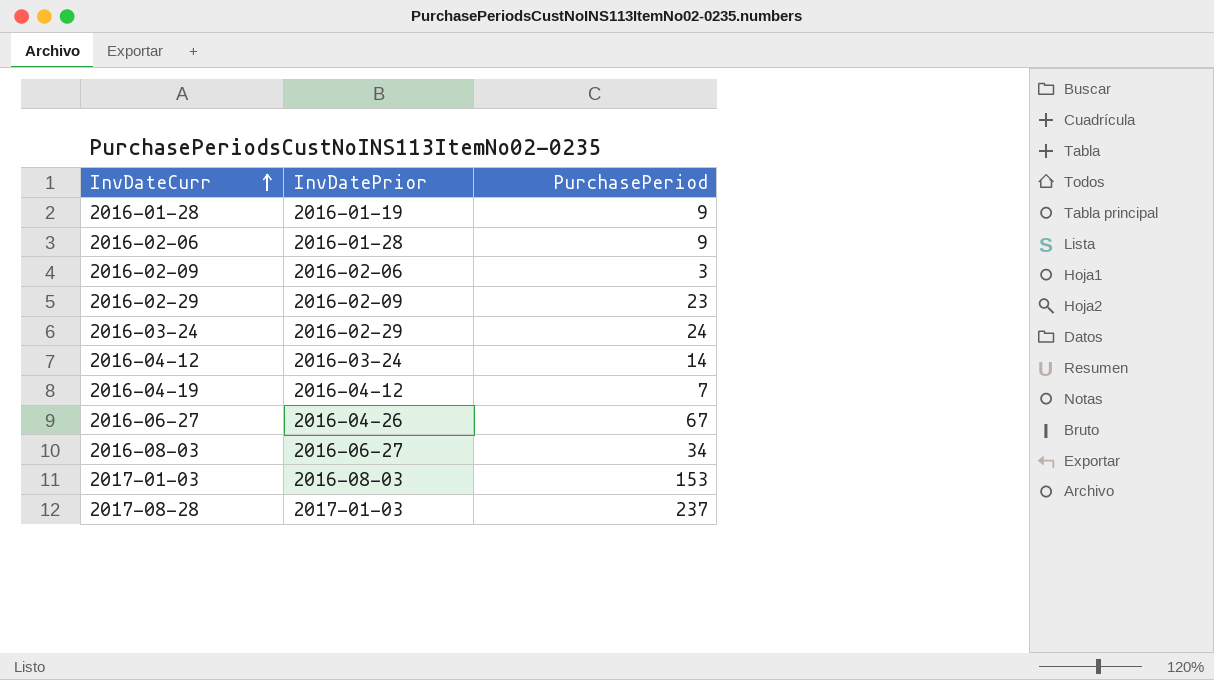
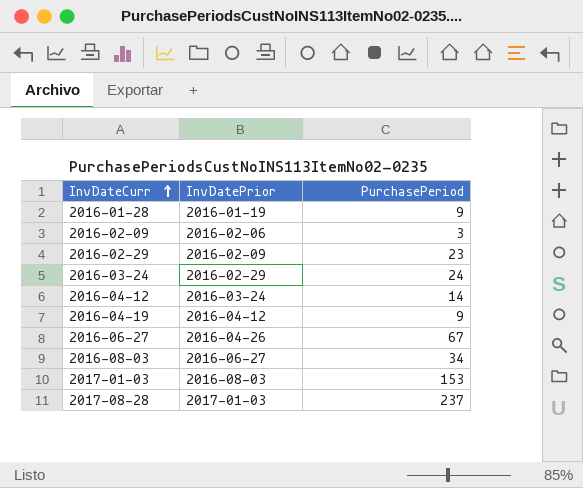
row 2016-02-06: 2016-01-28 | 9 -> none
2016-04-19 | PurchasePeriod: 7 -> 9

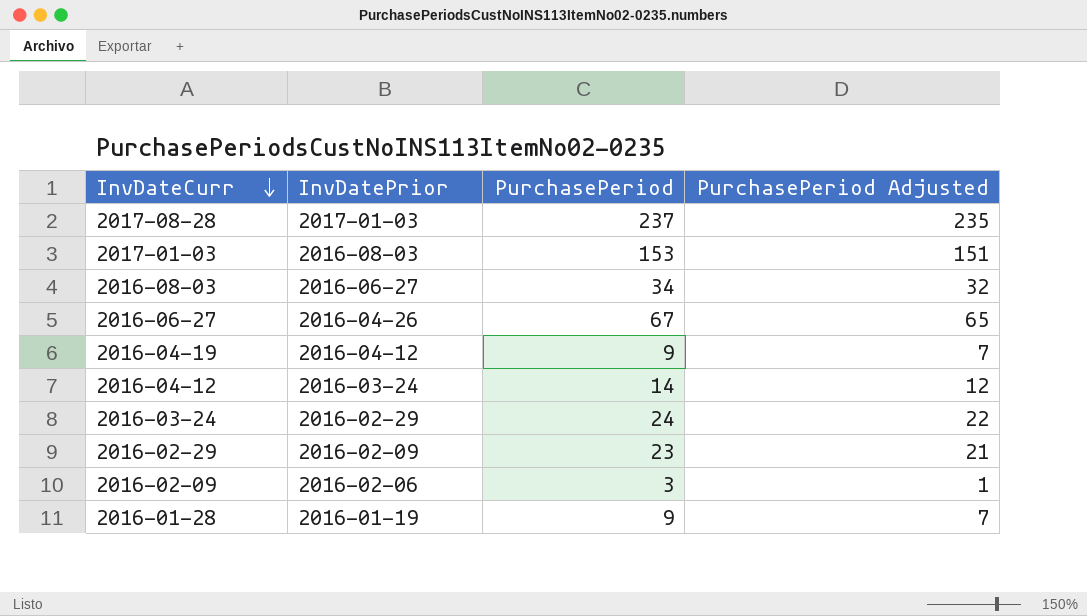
row order: InvDateCurr ascending -> InvDateCurr descending
column PurchasePeriod Adjusted | formula: none -> [PurchasePeriod] - 2

